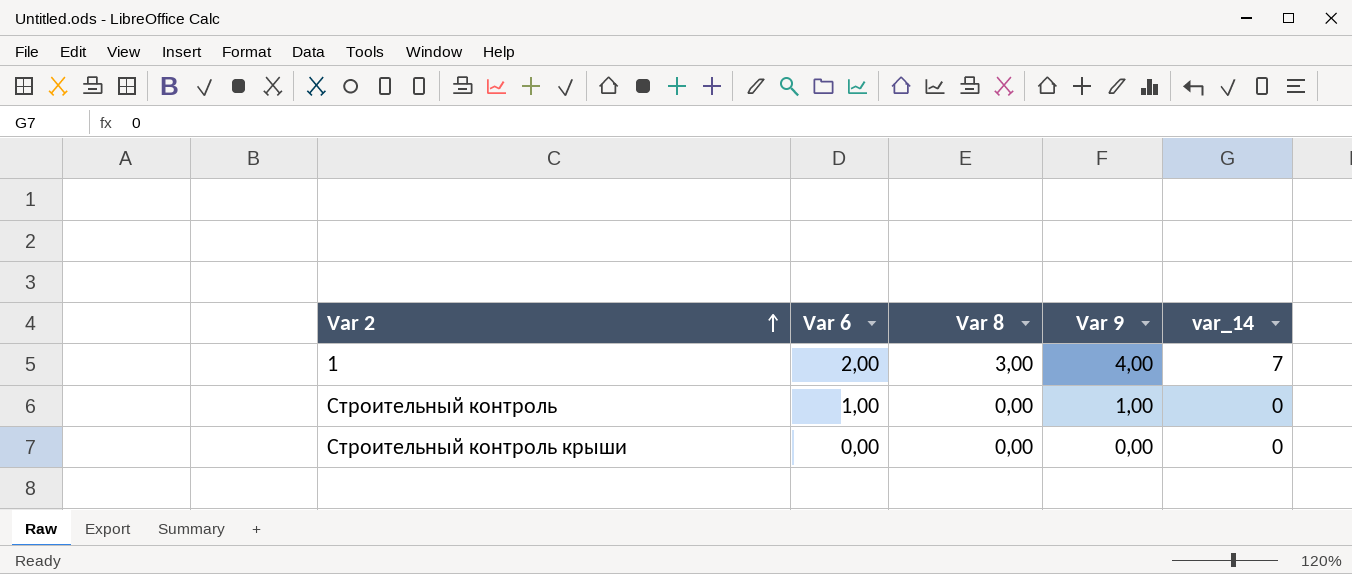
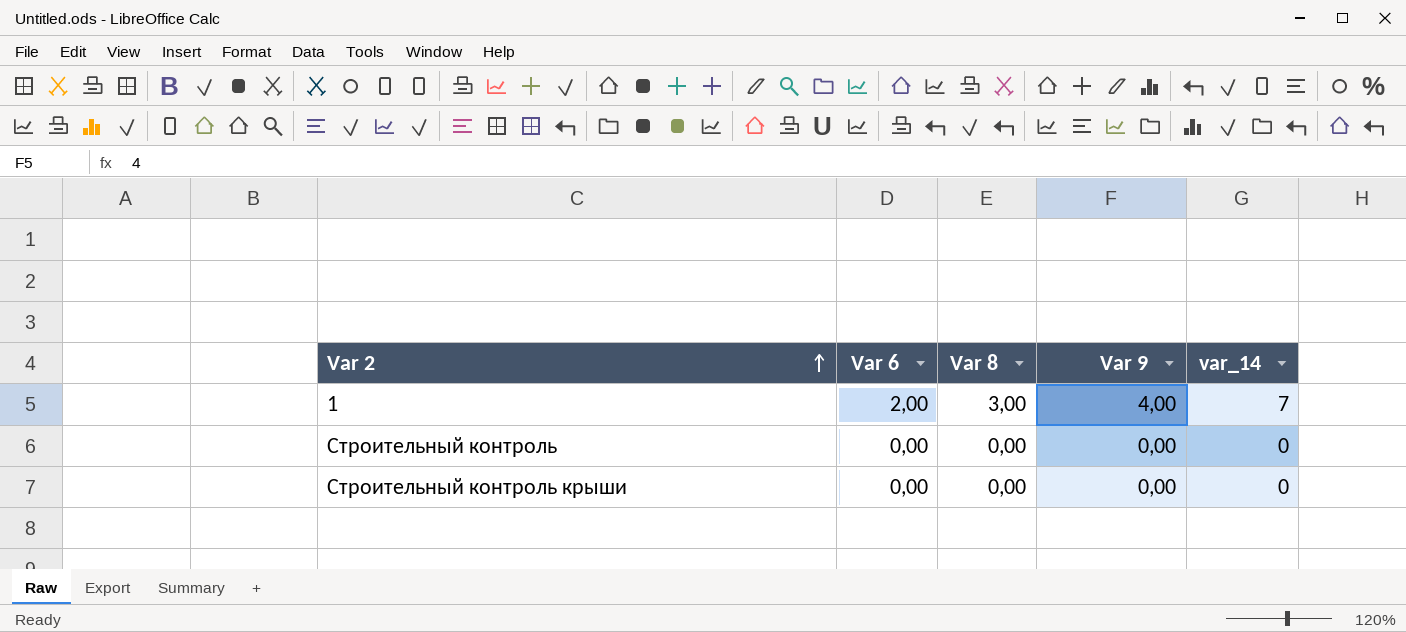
Строительный контроль | Var 6: 1,00 -> 0,00
Строительный контроль | Var 9: 1,00 -> 0,00

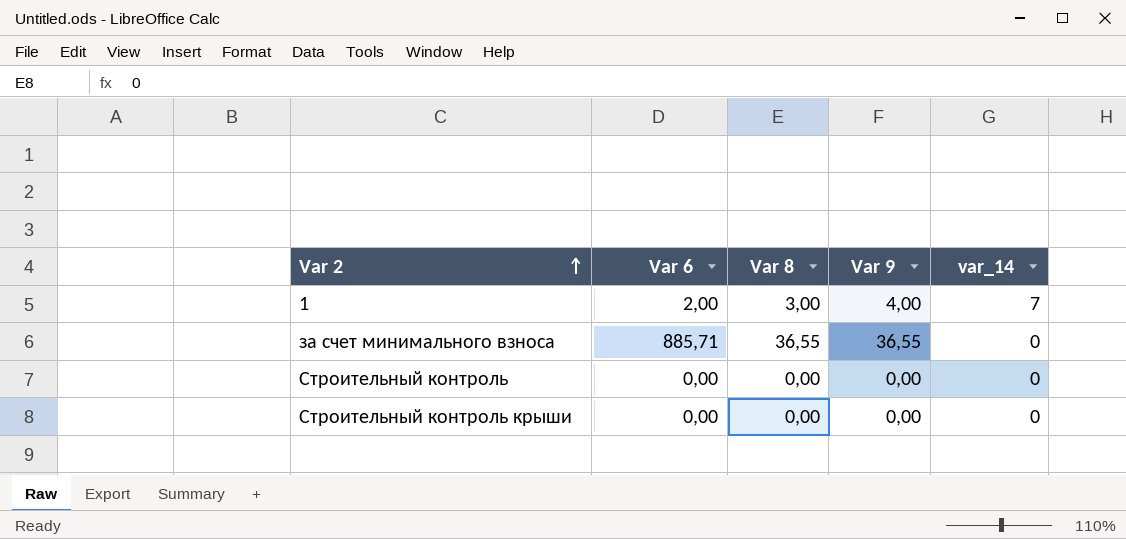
row за счет минимального взноса: none -> 885,71 | 36,55 | 36,55 | 0

